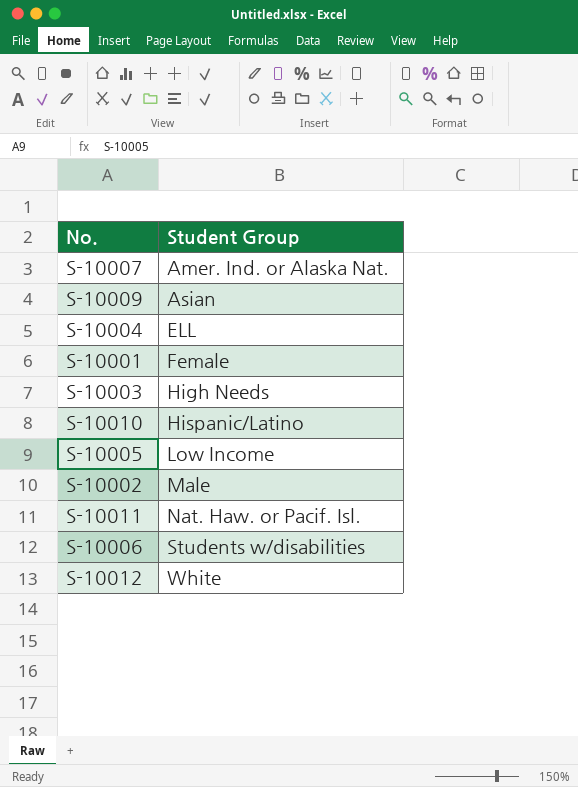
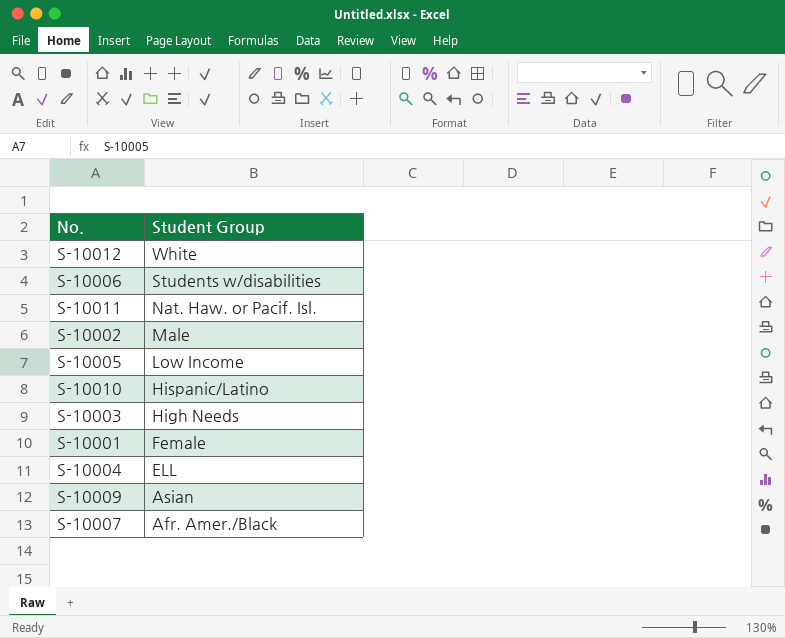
row order: Student Group ascending -> Student Group descending
S-10007 | Student Group: Amer. Ind. or Alaska Nat. -> Afr. Amer./Black

